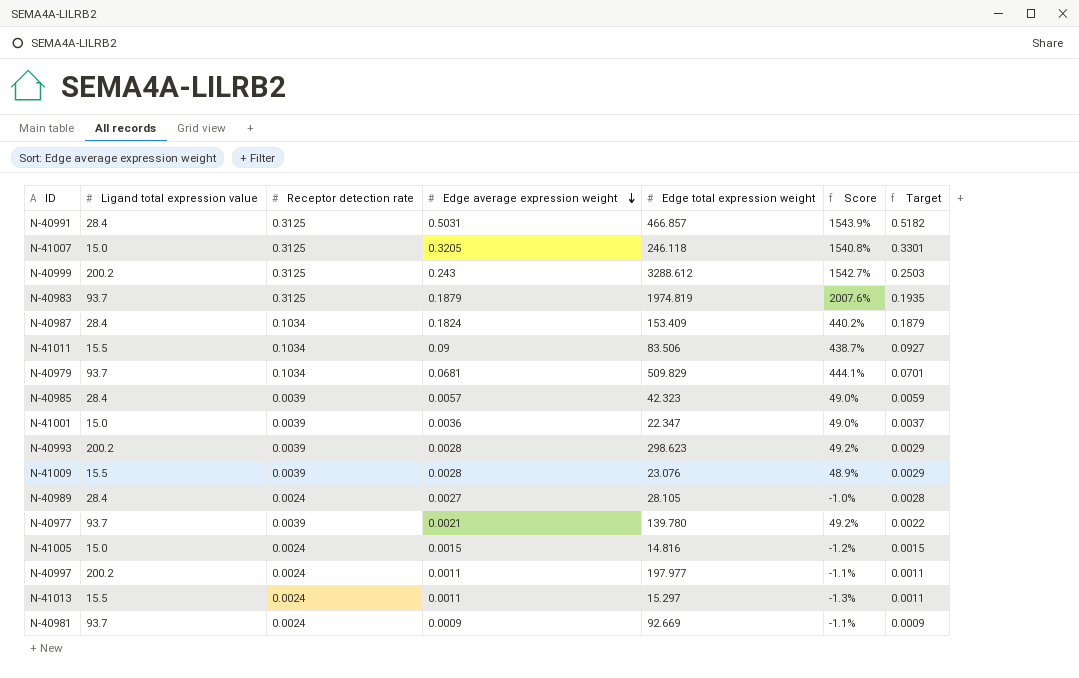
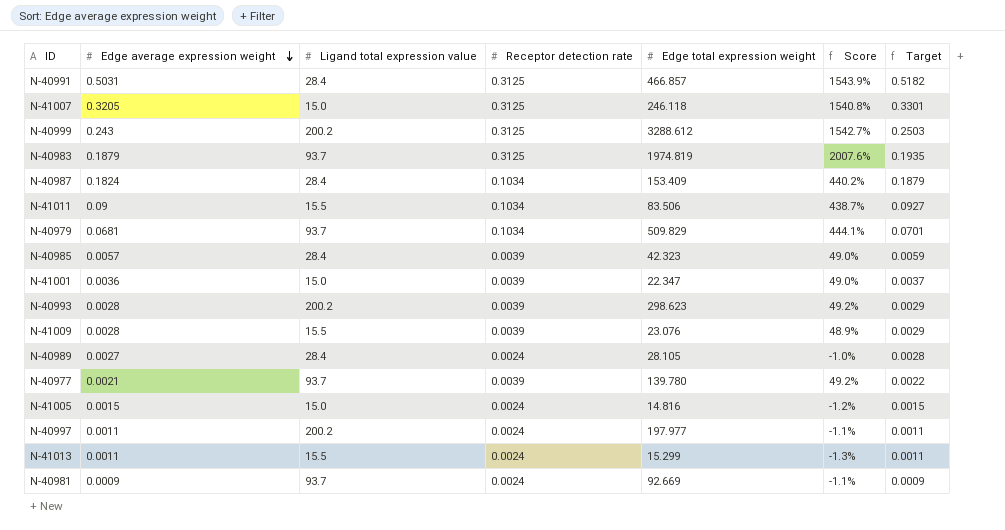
column Edge average expression weight | position: 4 -> 2
N-41013 | Edge total expression weight: 15.297 -> 15.299

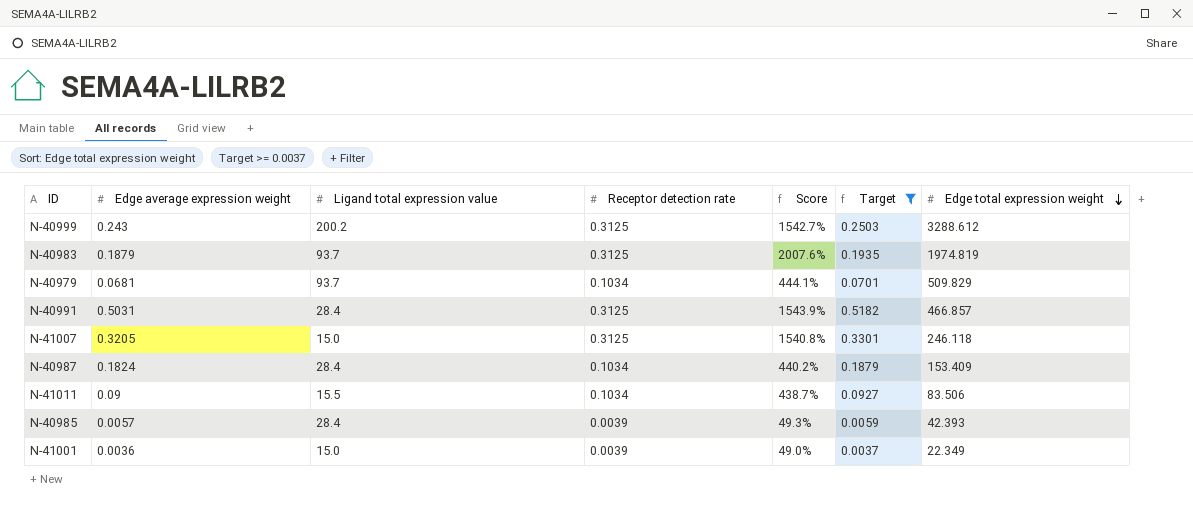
filter: none -> Target >= 0.0037
row order: Edge average expression weight descending -> Edge total expression weight descending
column Edge total expression weight | position: 5 -> 7
N-40985 | Score: 49.0% -> 49.3%
N-40985 | Edge total expression weight: 42.323 -> 42.393
N-41001 | Edge total expression weight: 22.347 -> 22.349

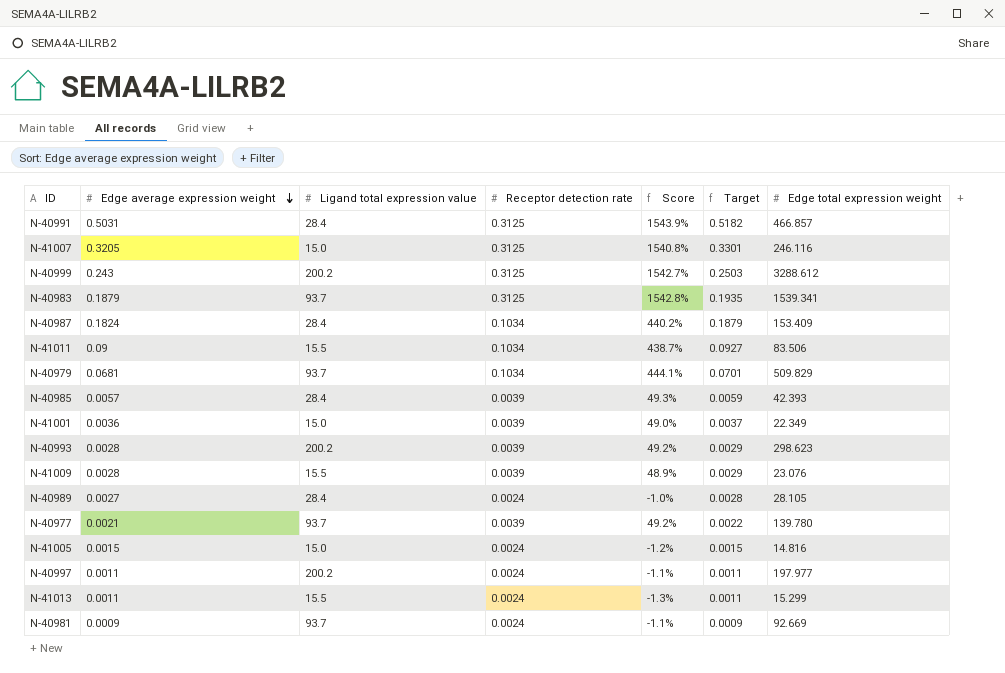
filter: Target >= 0.0037 -> none
row order: Edge total expression weight descending -> Edge average expression weight descending
N-41007 | Edge total expression weight: 246.118 -> 246.116
N-40983 | Score: 2007.6% -> 1542.8%
N-40983 | Edge total expression weight: 1974.819 -> 1539.341

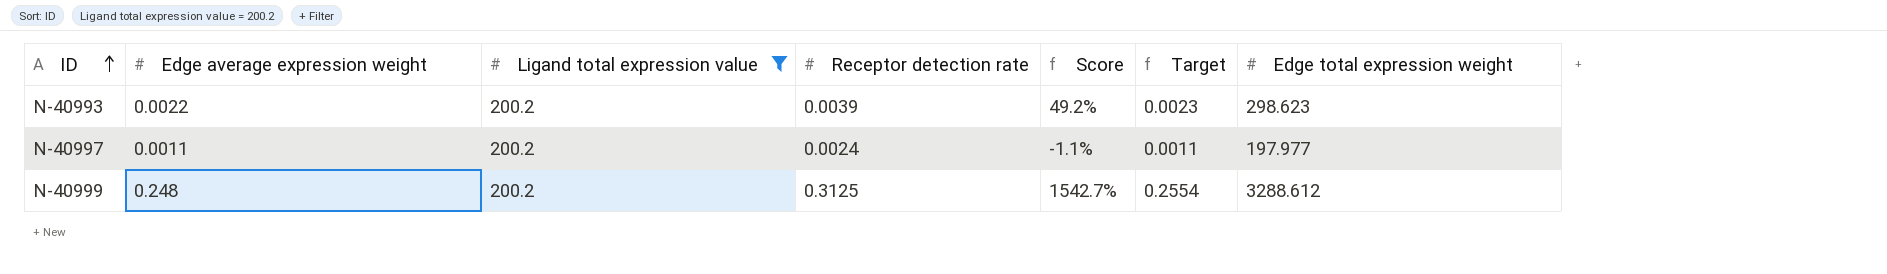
filter: none -> Ligand total expression value = 200.2
row order: Edge average expression weight descending -> ID ascending
N-40993 | Edge average expression weight: 0.0028 -> 0.0022
N-40993 | Target: 0.0029 -> 0.0023
N-40999 | Edge average expression weight: 0.243 -> 0.248
N-40999 | Target: 0.2503 -> 0.2554

